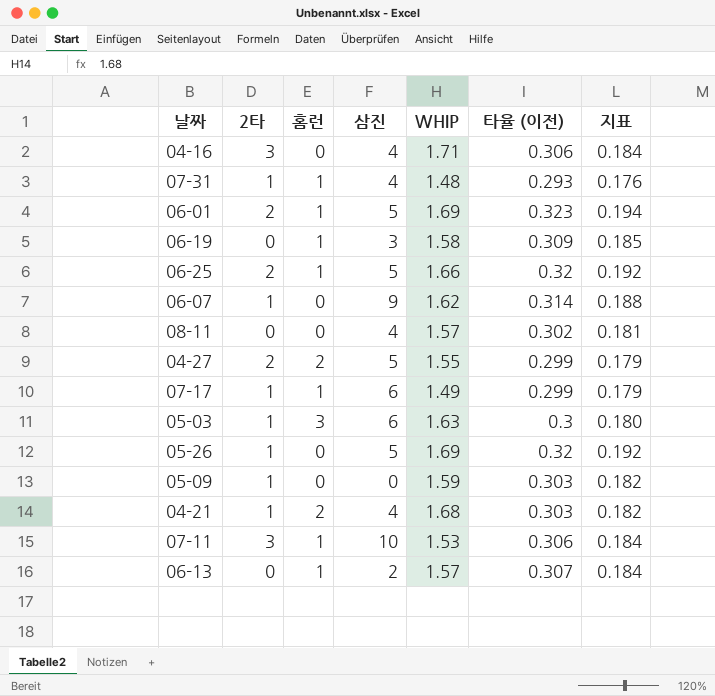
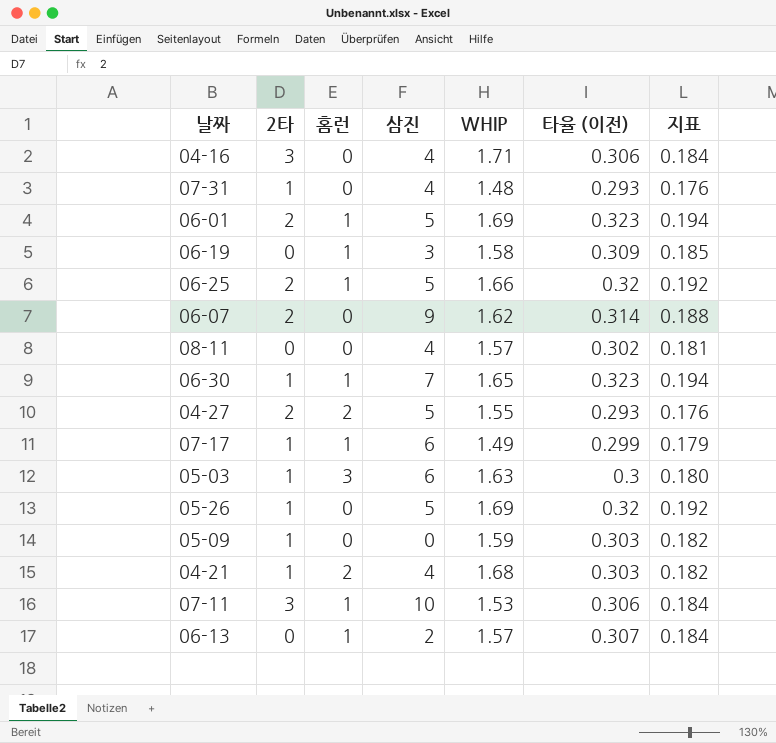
07-31 | 홈런: 1 -> 0
06-07 | 2타: 1 -> 2
row 06-30: none -> 1 | 1 | 7 | 1.65 | 0.323 | 0.194
04-27 | 타율 (이전): 0.299 -> 0.293
04-27 | 지표: 0.179 -> 0.176

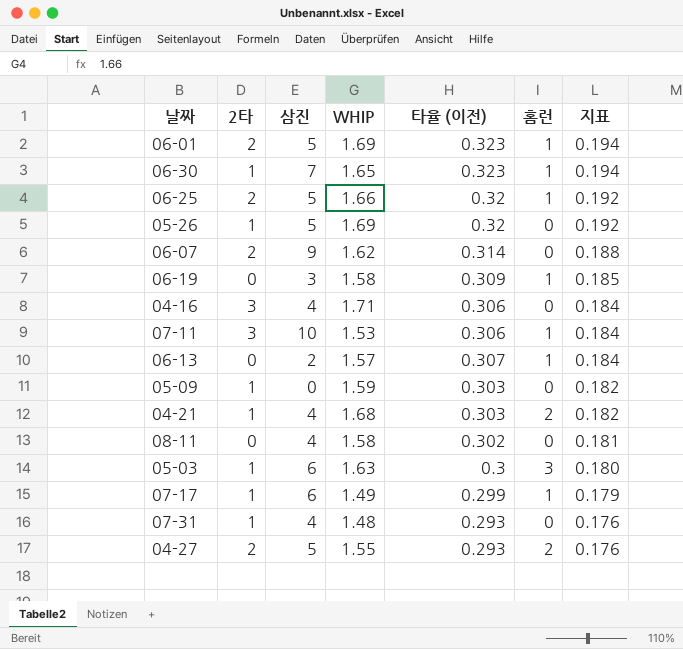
row order: none -> 지표 descending
column 홈런 | position: 3 -> 6
08-11 | WHIP: 1.57 -> 1.58

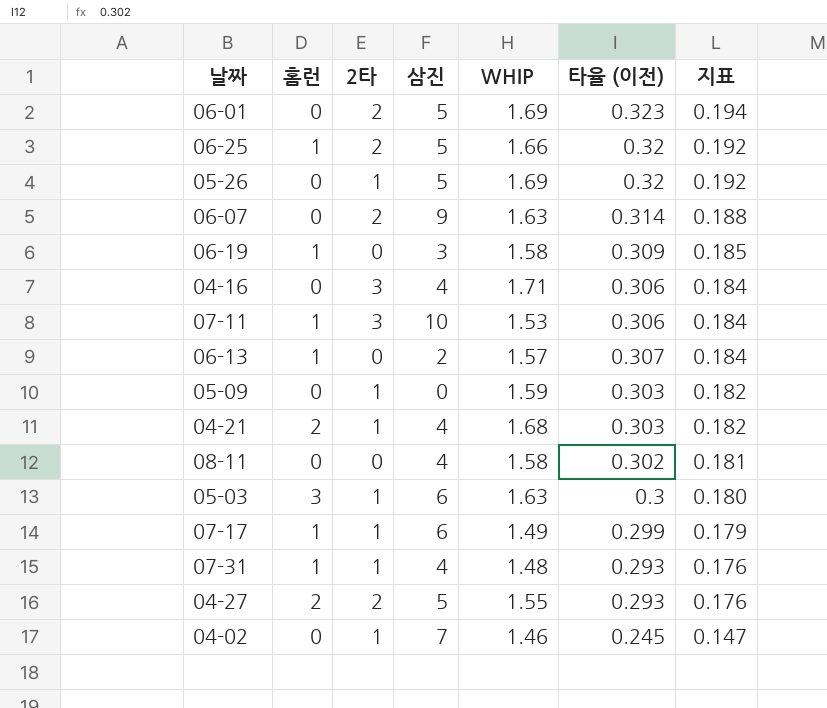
column 홈런 | position: 6 -> 2
row 06-30: 1 | 7 | 1.65 | 0.323 | 1 | 0.194 -> none
06-01 | 홈런: 1 -> 0
06-07 | WHIP: 1.62 -> 1.63
07-31 | 홈런: 0 -> 1
row 04-02: none -> 0 | 1 | 7 | 1.46 | 0.245 | 0.147

